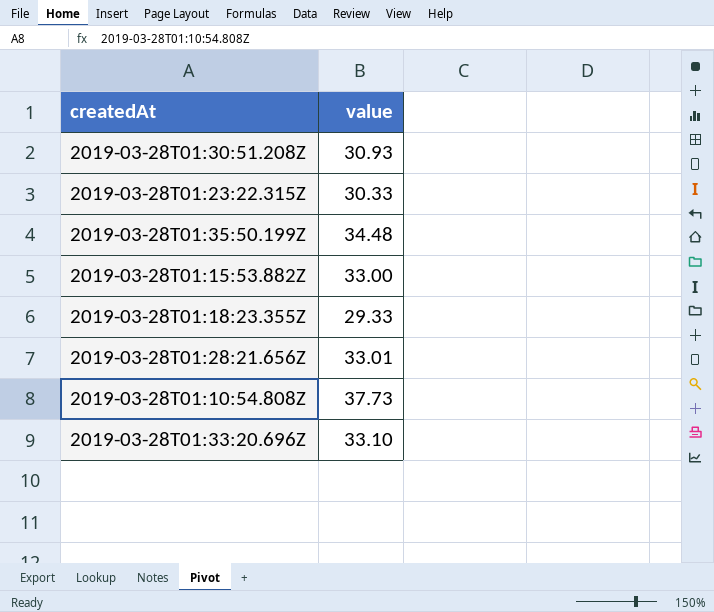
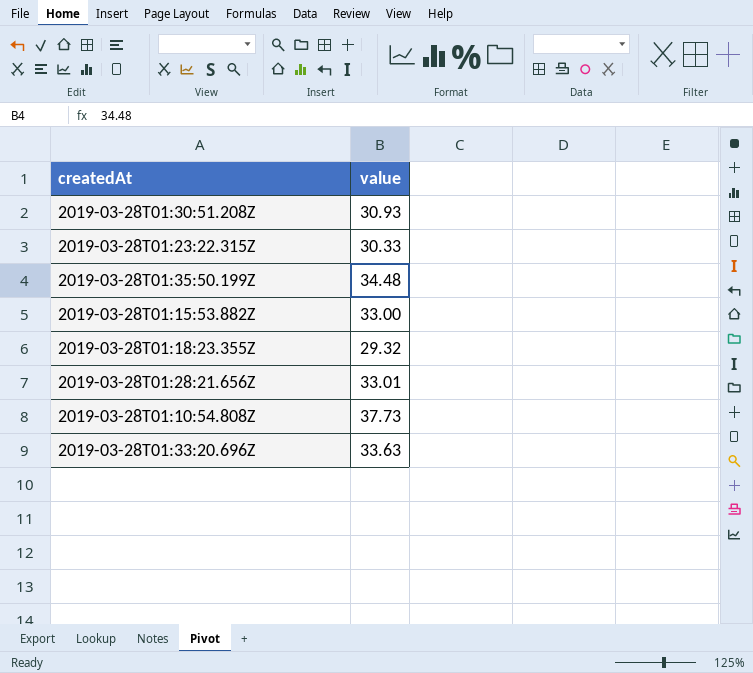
2019-03-28T01:18:23.355Z | value: 29.33 -> 29.32
2019-03-28T01:33:20.696Z | value: 33.10 -> 33.63

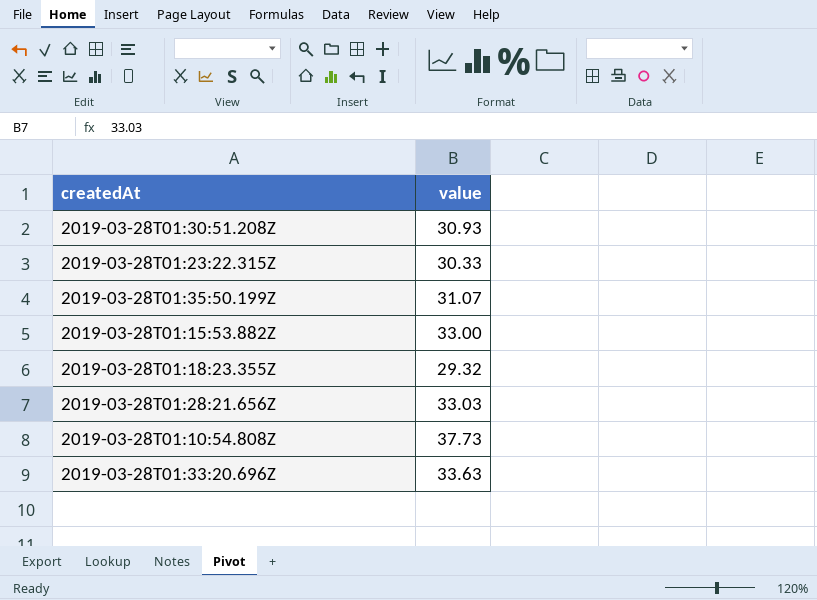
2019-03-28T01:35:50.199Z | value: 34.48 -> 31.07
2019-03-28T01:28:21.656Z | value: 33.01 -> 33.03

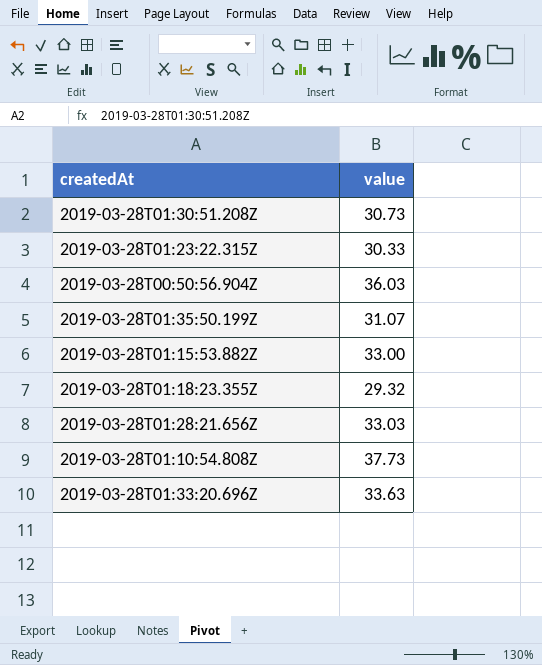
2019-03-28T01:30:51.208Z | value: 30.93 -> 30.73
row 2019-03-28T00:50:56.904Z: none -> 36.03

